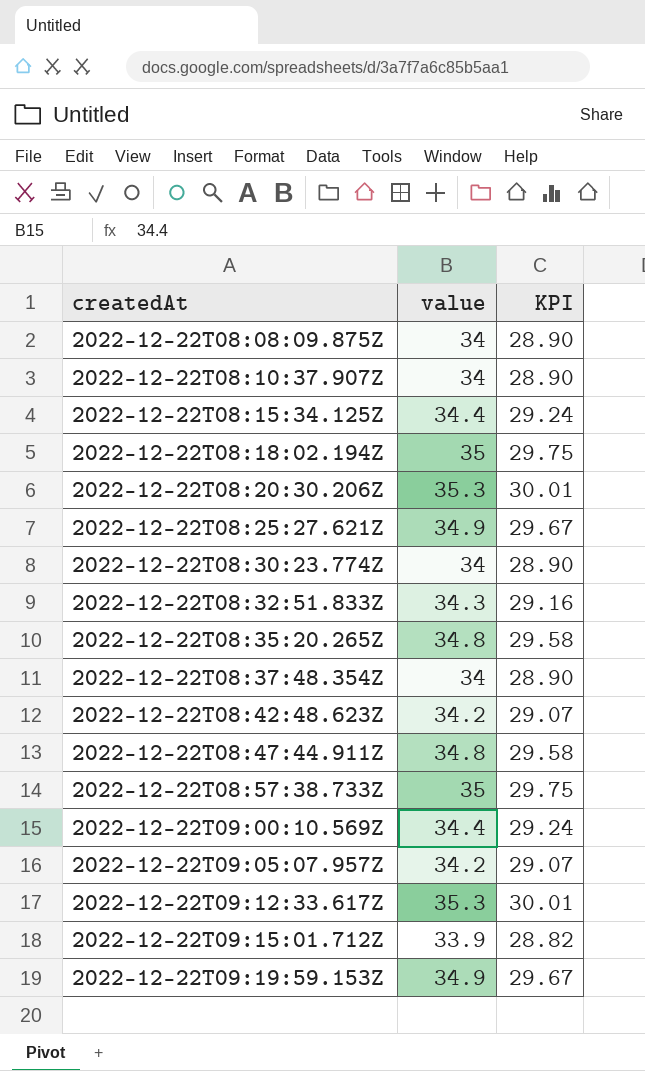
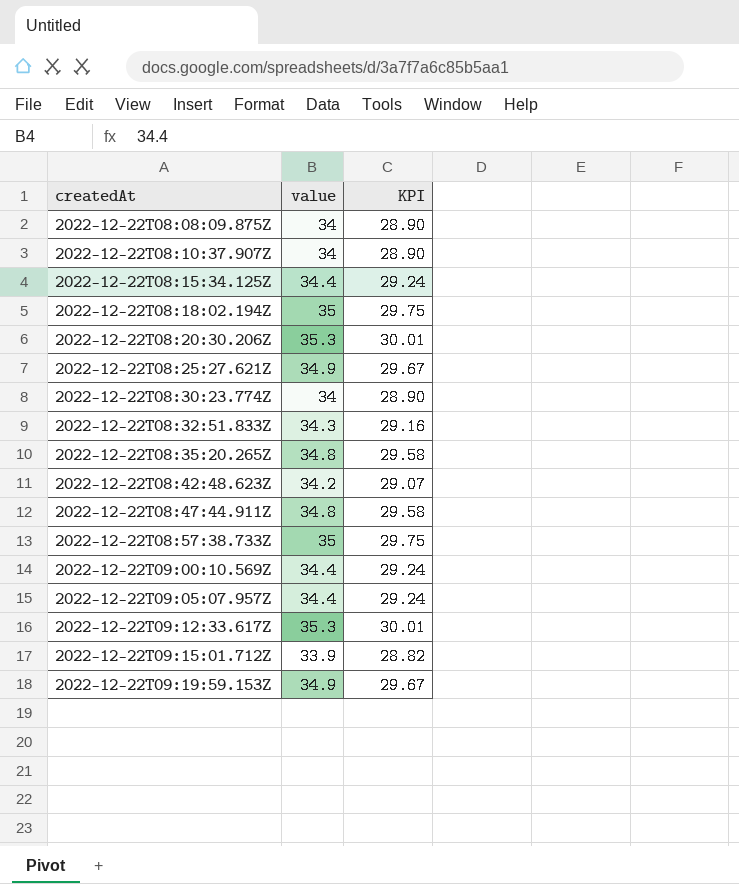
row 2022-12-22T08:37:48.354Z: 34 | 28.90 -> none
2022-12-22T09:05:07.957Z | value: 34.2 -> 34.4
2022-12-22T09:05:07.957Z | KPI: 29.07 -> 29.24

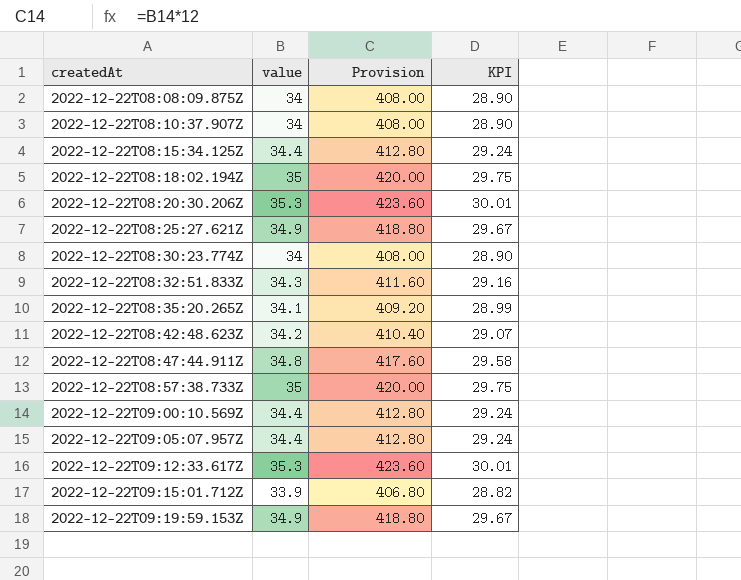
column Provision | formula: none -> [value] * 12
2022-12-22T08:35:20.265Z | value: 34.8 -> 34.1
2022-12-22T08:35:20.265Z | KPI: 29.58 -> 28.99

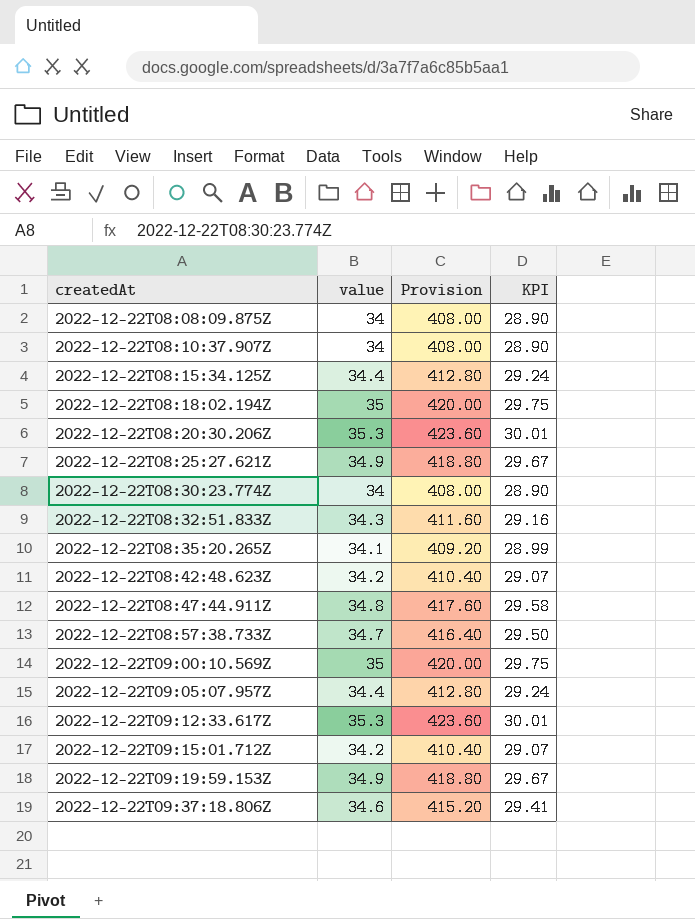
2022-12-22T08:57:38.733Z | value: 35 -> 34.7
2022-12-22T08:57:38.733Z | Provision: 420.00 -> 416.40
2022-12-22T08:57:38.733Z | KPI: 29.75 -> 29.50
2022-12-22T09:00:10.569Z | value: 34.4 -> 35
2022-12-22T09:00:10.569Z | Provision: 412.80 -> 420.00
2022-12-22T09:00:10.569Z | KPI: 29.24 -> 29.75
2022-12-22T09:15:01.712Z | value: 33.9 -> 34.2
2022-12-22T09:15:01.712Z | Provision: 406.80 -> 410.40
2022-12-22T09:15:01.712Z | KPI: 28.82 -> 29.07
row 2022-12-22T09:37:18.806Z: none -> 34.6 | 415.20 | 29.41

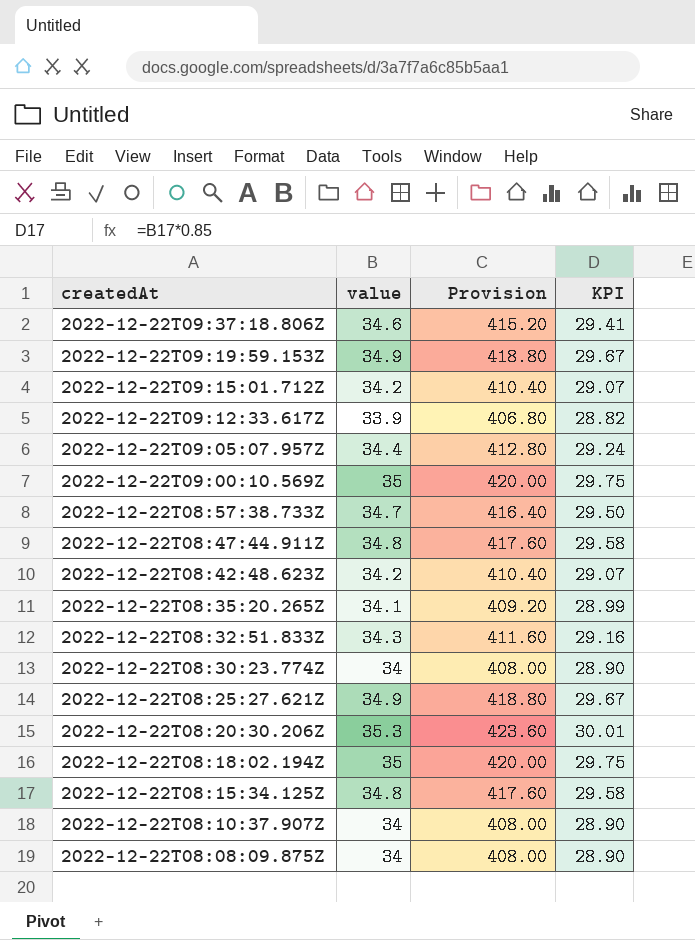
row order: createdAt ascending -> createdAt descending
2022-12-22T09:12:33.617Z | value: 35.3 -> 33.9
2022-12-22T09:12:33.617Z | Provision: 423.60 -> 406.80
2022-12-22T09:12:33.617Z | KPI: 30.01 -> 28.82
2022-12-22T08:15:34.125Z | value: 34.4 -> 34.8
2022-12-22T08:15:34.125Z | Provision: 412.80 -> 417.60
2022-12-22T08:15:34.125Z | KPI: 29.24 -> 29.58

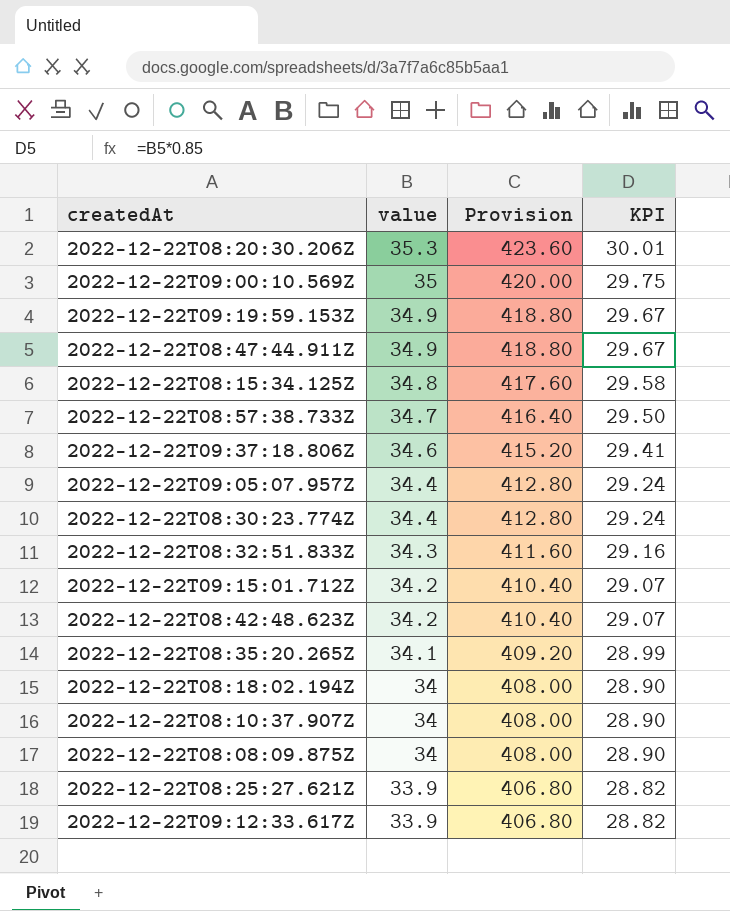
row order: createdAt descending -> value descending
2022-12-22T08:47:44.911Z | value: 34.8 -> 34.9
2022-12-22T08:47:44.911Z | Provision: 417.60 -> 418.80
2022-12-22T08:47:44.911Z | KPI: 29.58 -> 29.67
2022-12-22T08:30:23.774Z | value: 34 -> 34.4
2022-12-22T08:30:23.774Z | Provision: 408.00 -> 412.80
2022-12-22T08:30:23.774Z | KPI: 28.90 -> 29.24
2022-12-22T08:18:02.194Z | value: 35 -> 34
2022-12-22T08:18:02.194Z | Provision: 420.00 -> 408.00
2022-12-22T08:18:02.194Z | KPI: 29.75 -> 28.90
2022-12-22T08:25:27.621Z | value: 34.9 -> 33.9
2022-12-22T08:25:27.621Z | Provision: 418.80 -> 406.80
2022-12-22T08:25:27.621Z | KPI: 29.67 -> 28.82

